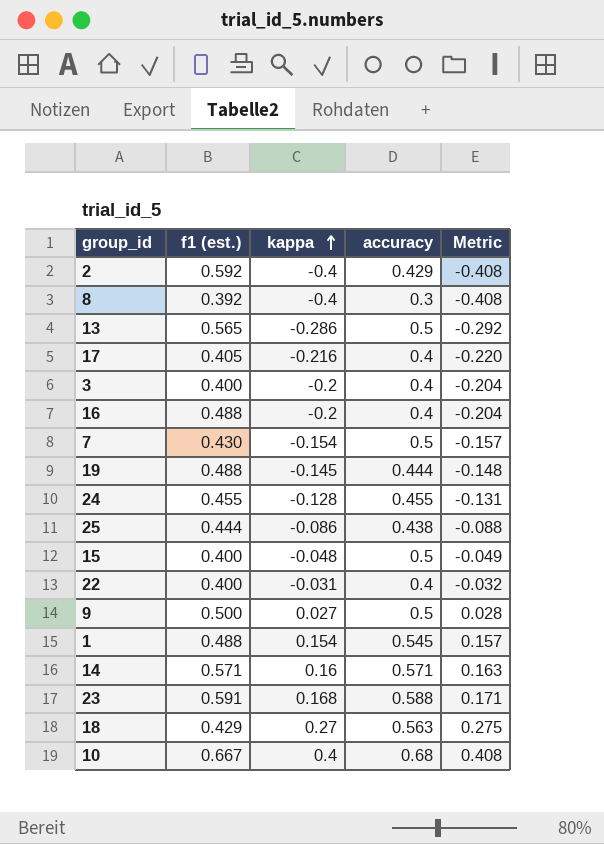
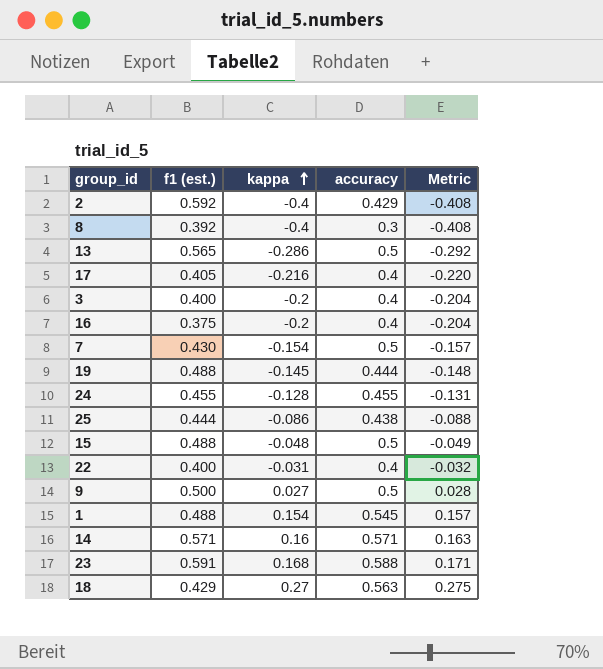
row 10: 0.667 | 0.4 | 0.68 | 0.408 -> none
16 | f1 (est.): 0.488 -> 0.375
15 | f1 (est.): 0.400 -> 0.488

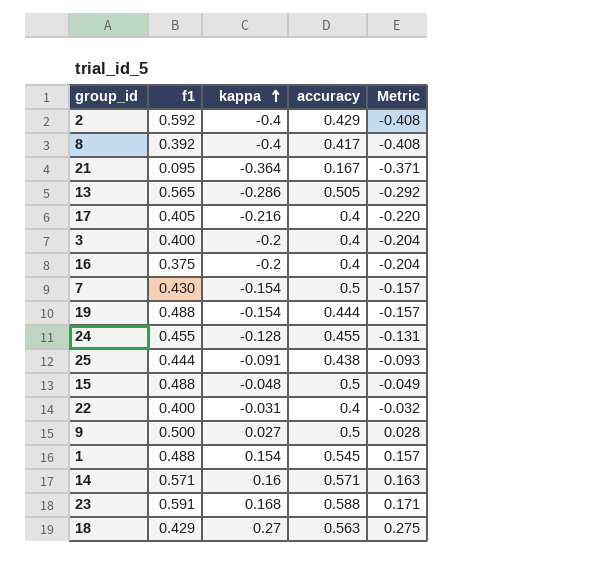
column name: f1 (est.) -> f1
8 | accuracy: 0.3 -> 0.417
row 21: none -> 0.095 | -0.364 | 0.167 | -0.371
13 | accuracy: 0.5 -> 0.505
19 | kappa: -0.145 -> -0.154
19 | Metric: -0.148 -> -0.157
25 | kappa: -0.086 -> -0.091
25 | Metric: -0.088 -> -0.093

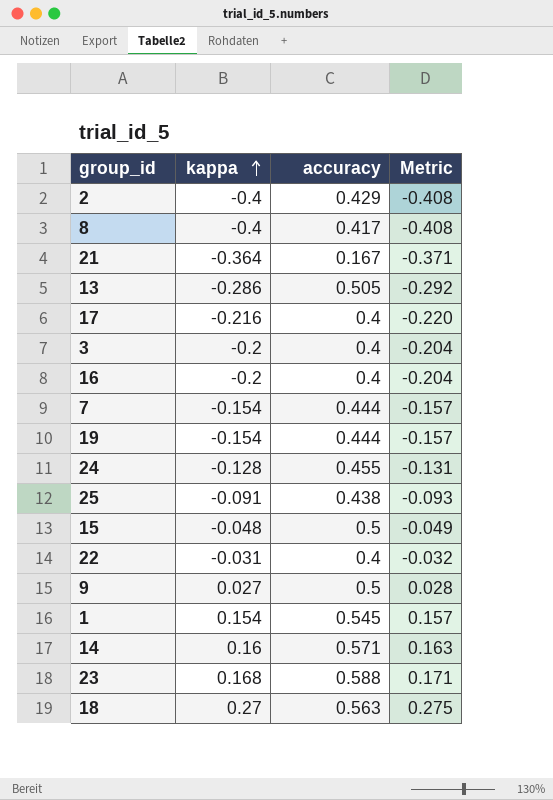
column f1 | position: 2 -> none
7 | accuracy: 0.5 -> 0.444

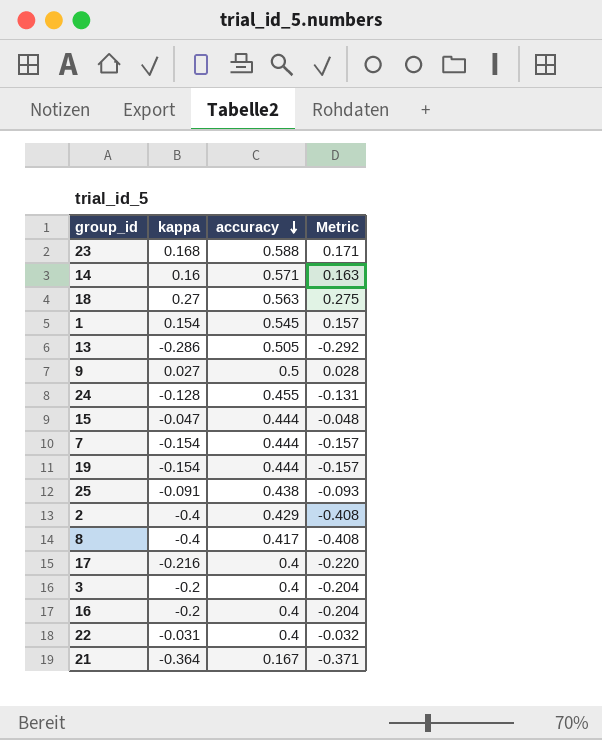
row order: kappa ascending -> accuracy descending
15 | kappa: -0.048 -> -0.047
15 | accuracy: 0.5 -> 0.444
15 | Metric: -0.049 -> -0.048

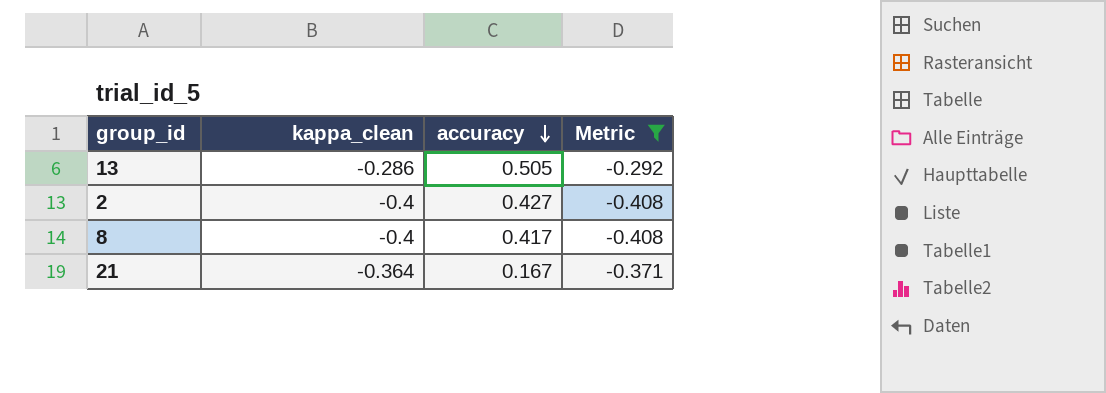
filter: none -> Metric <= -0.292
column name: kappa -> kappa_clean
2 | accuracy: 0.429 -> 0.427

